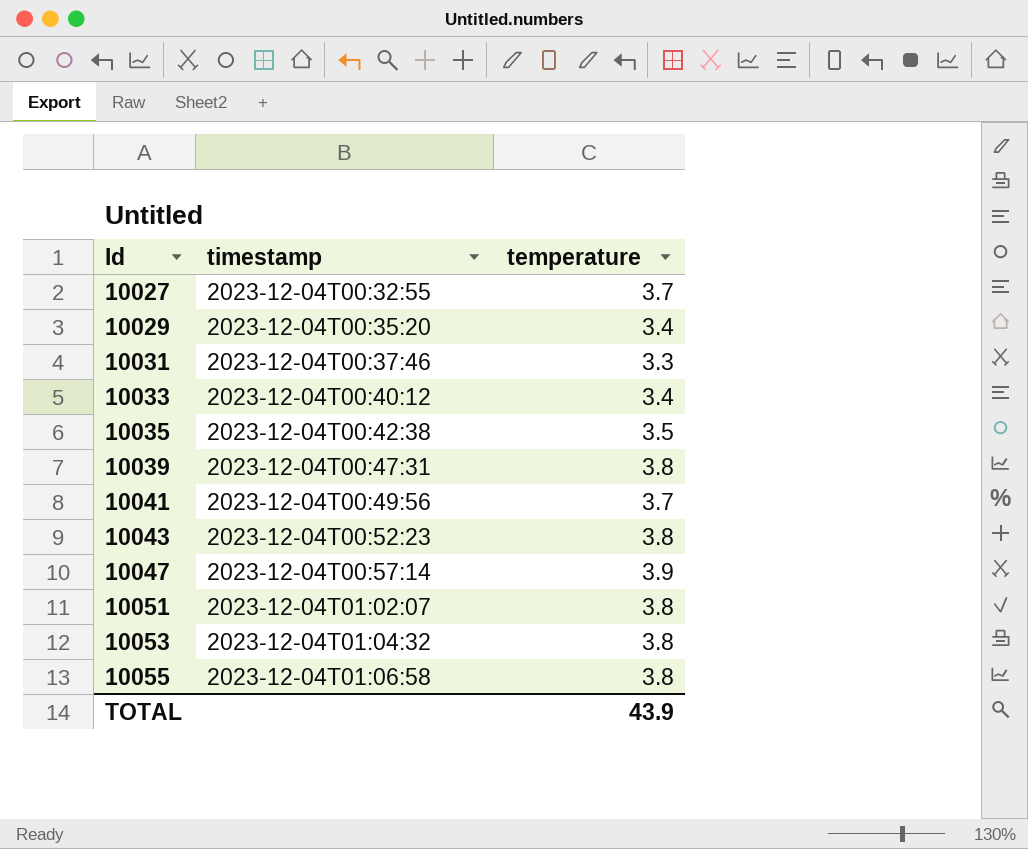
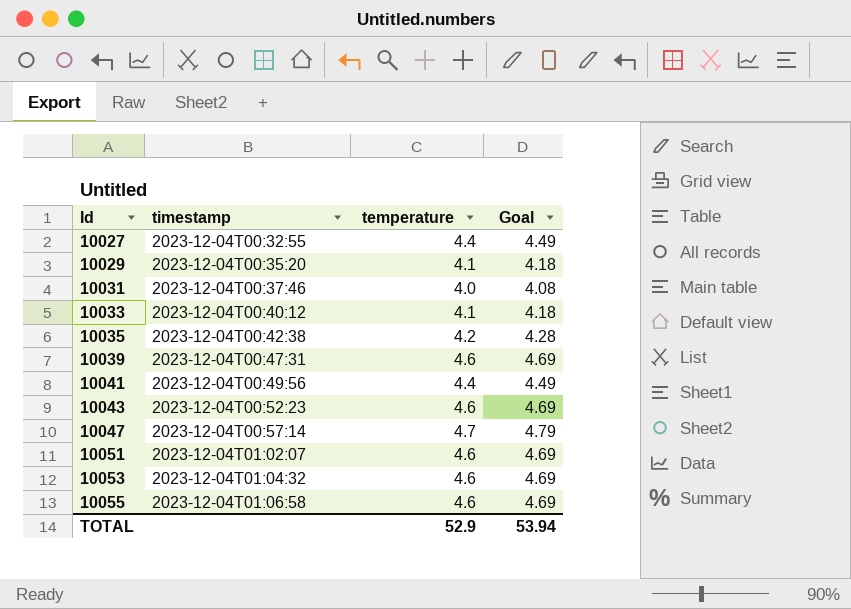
column Goal | formula: none -> [temperature] * 1.02
10027 | temperature: 3.7 -> 4.4
10029 | temperature: 3.4 -> 4.1
10031 | temperature: 3.3 -> 4.0
10033 | temperature: 3.4 -> 4.1
10035 | temperature: 3.5 -> 4.2
10039 | temperature: 3.8 -> 4.6
10041 | temperature: 3.7 -> 4.4
10043 | temperature: 3.8 -> 4.6
10047 | temperature: 3.9 -> 4.7
10051 | temperature: 3.8 -> 4.6
10053 | temperature: 3.8 -> 4.6
10055 | temperature: 3.8 -> 4.6
TOTAL | temperature: 43.9 -> 52.9

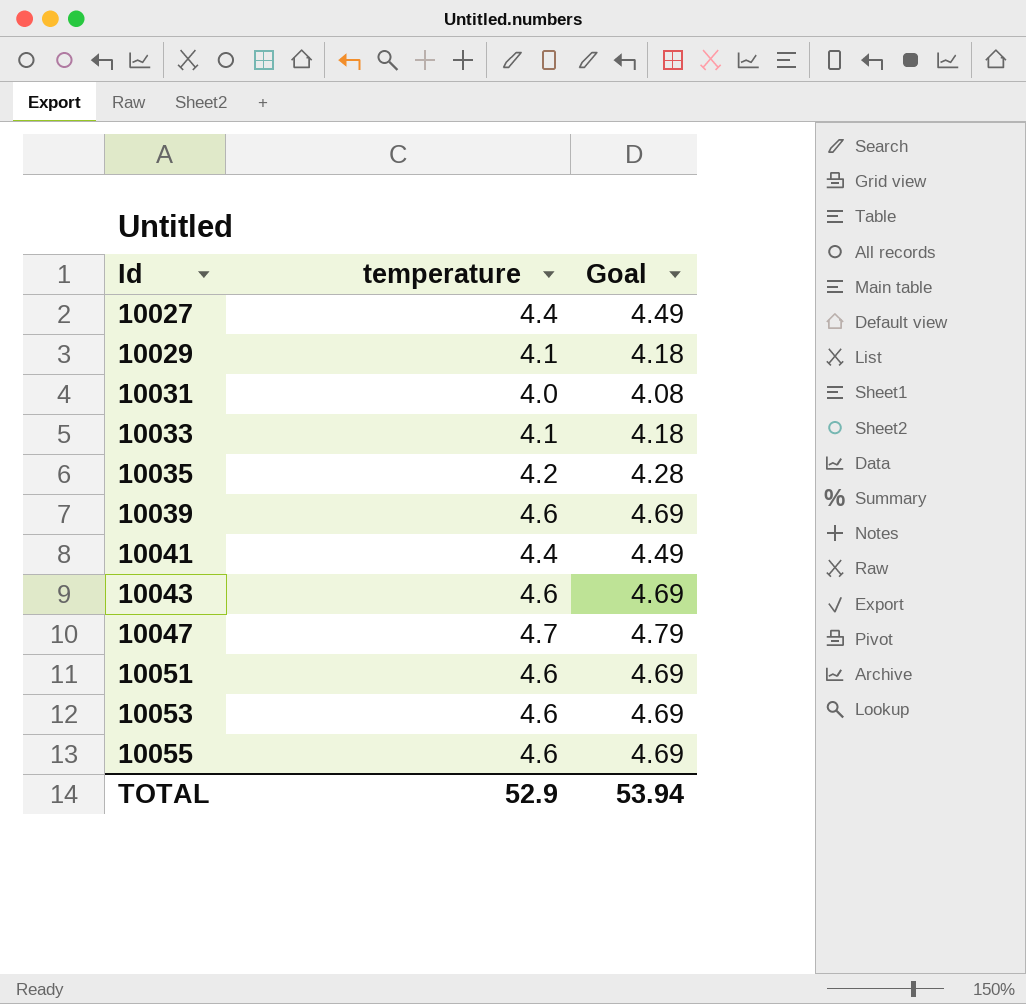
column timestamp | position: 2 -> none

